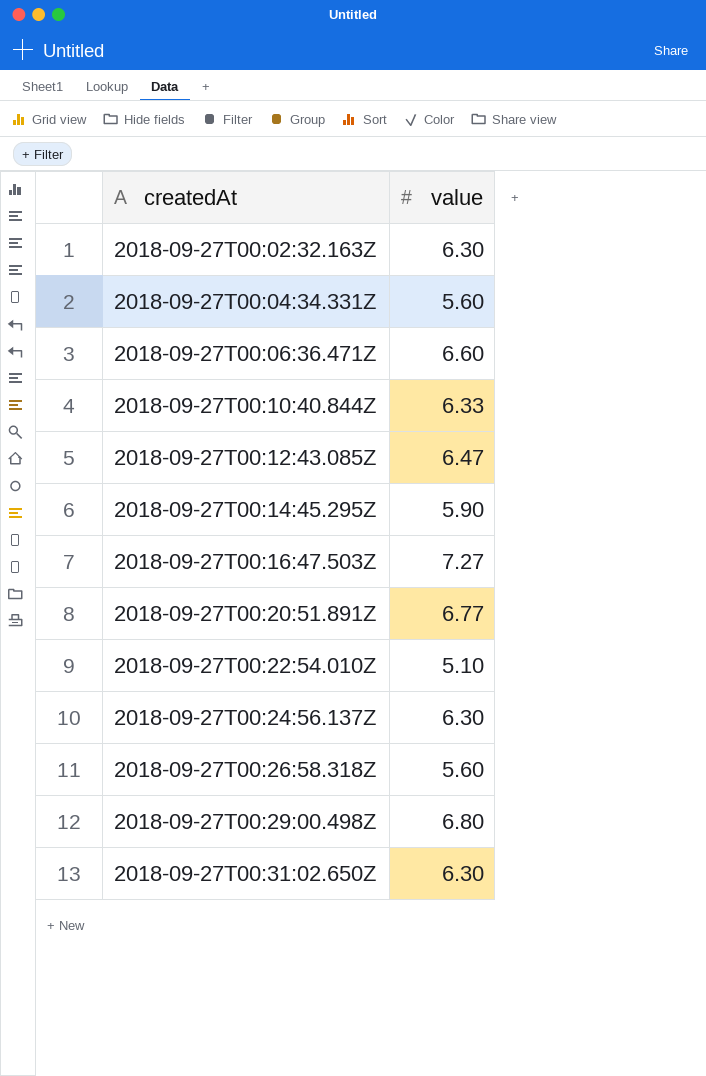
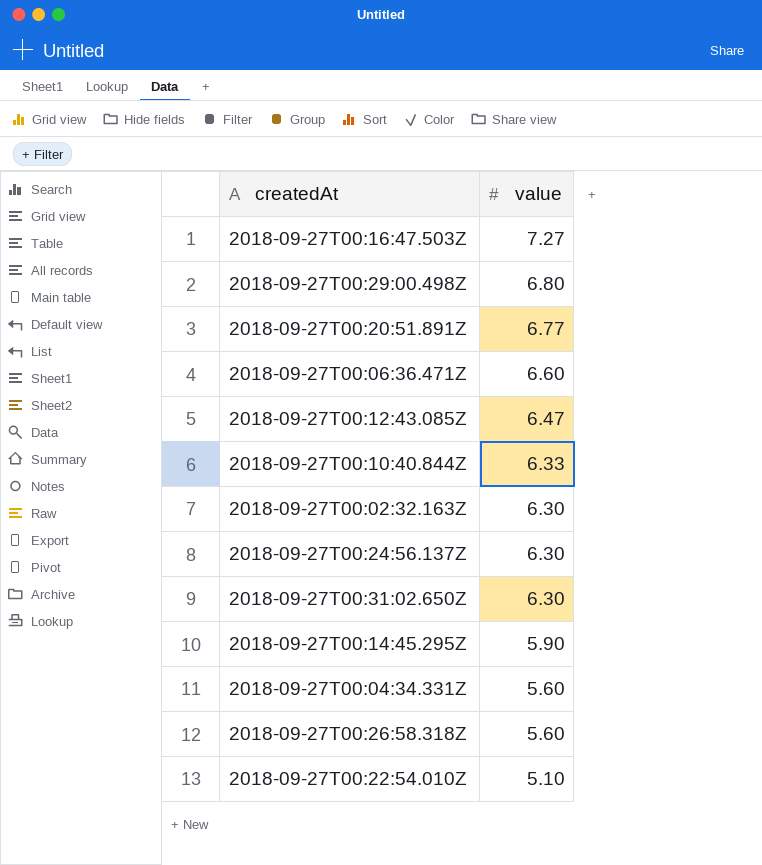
row order: createdAt ascending -> value descending

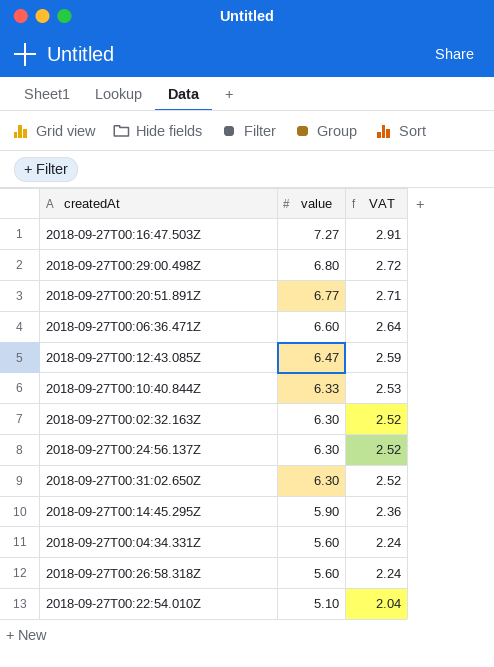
column VAT | formula: none -> [value] * 0.4

